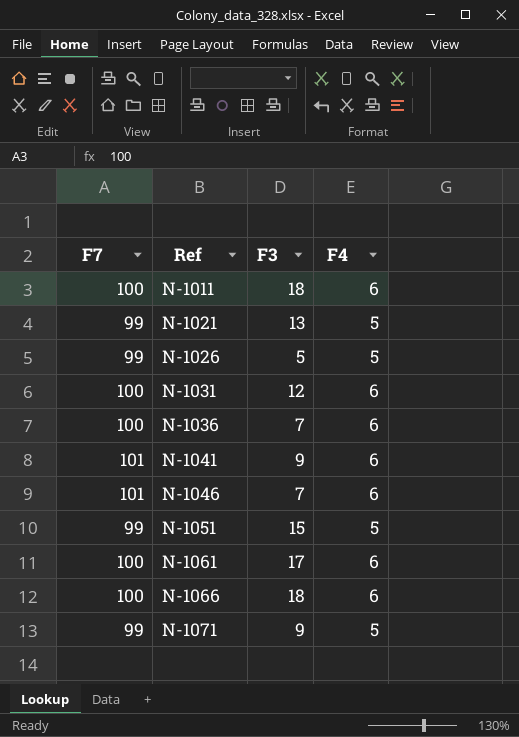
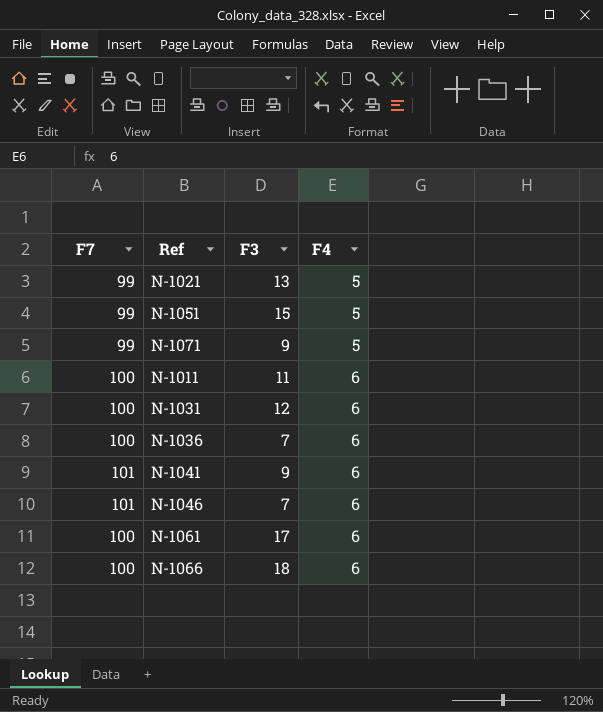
row order: Ref ascending -> F4 ascending
row N-1026: 99 | 5 | 5 -> none
N-1011 | F3: 18 -> 11

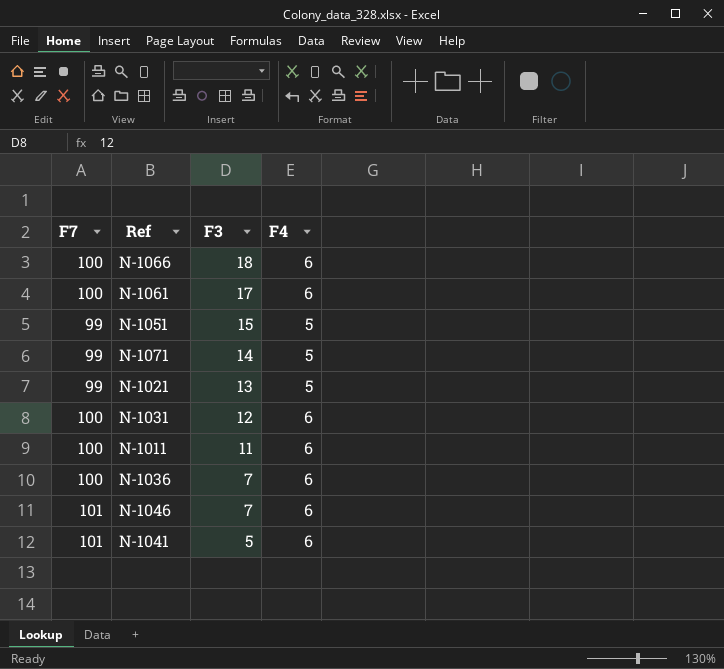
row order: F4 ascending -> F3 descending
N-1071 | F3: 9 -> 14
N-1041 | F3: 9 -> 5

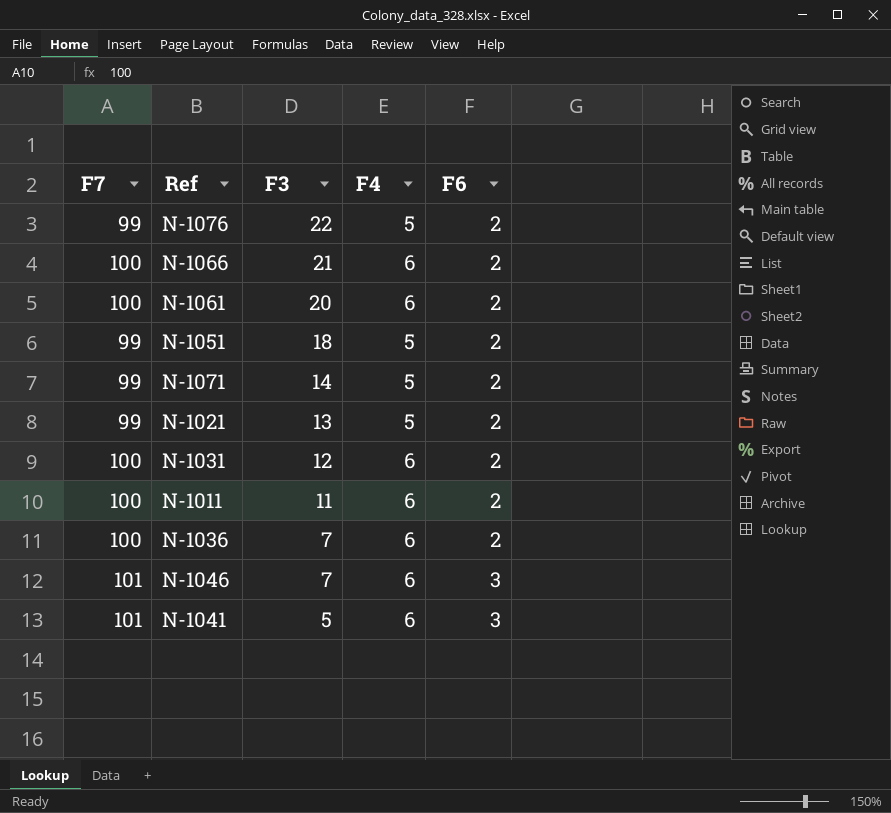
column F6 | position: none -> 5
row N-1076: none -> 99 | 22 | 5 | 2
N-1066 | F3: 18 -> 21
N-1061 | F3: 17 -> 20
N-1051 | F3: 15 -> 18

